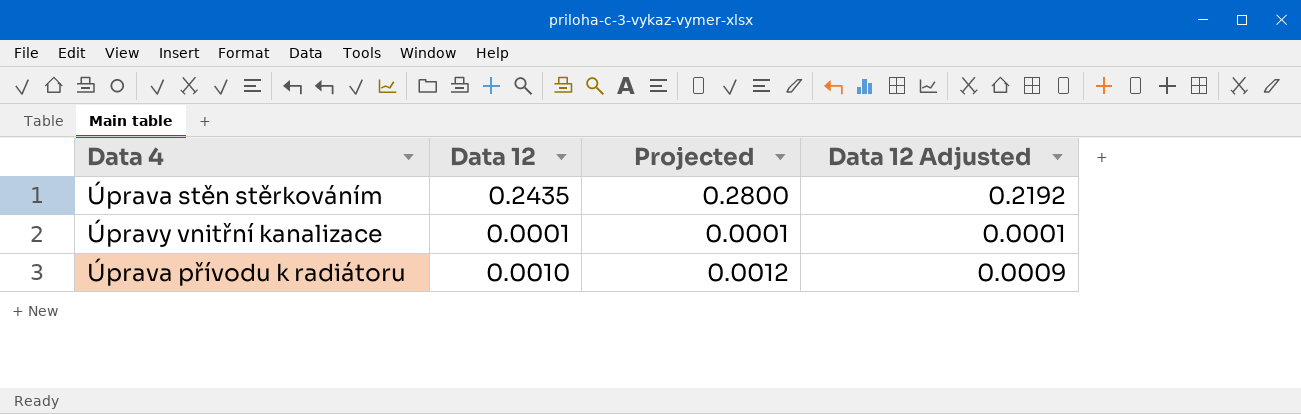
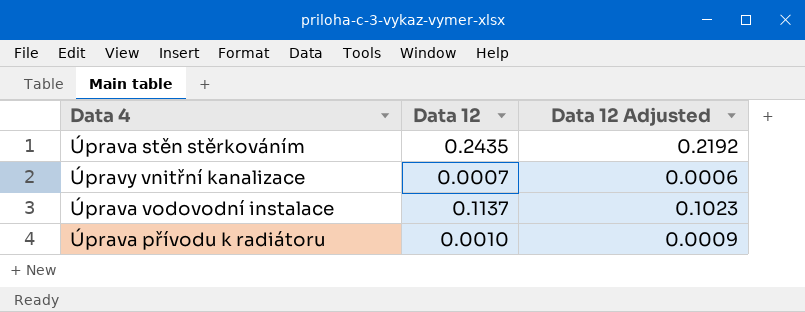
column Projected | formula: [Data 12] * 1.15 -> none
Úpravy vnitřní kanalizace | Data 12: 0.0001 -> 0.0007
Úpravy vnitřní kanalizace | Data 12 Adjusted: 0.0001 -> 0.0006
row Úprava vodovodní instalace: none -> 0.1137 | 0.1023

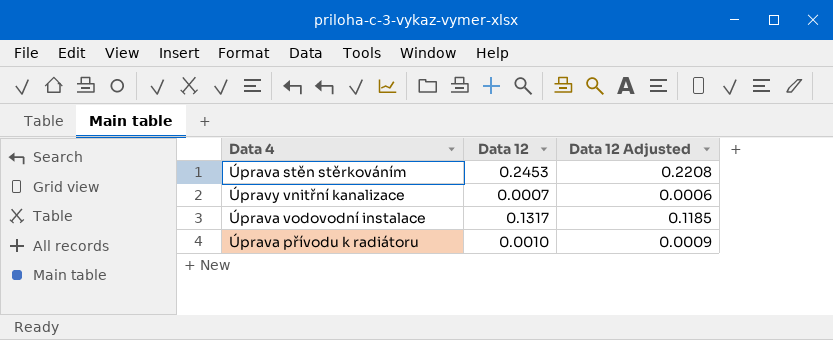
Úprava stěn stěrkováním | Data 12: 0.2435 -> 0.2453
Úprava stěn stěrkováním | Data 12 Adjusted: 0.2192 -> 0.2208
Úprava vodovodní instalace | Data 12: 0.1137 -> 0.1317
Úprava vodovodní instalace | Data 12 Adjusted: 0.1023 -> 0.1185

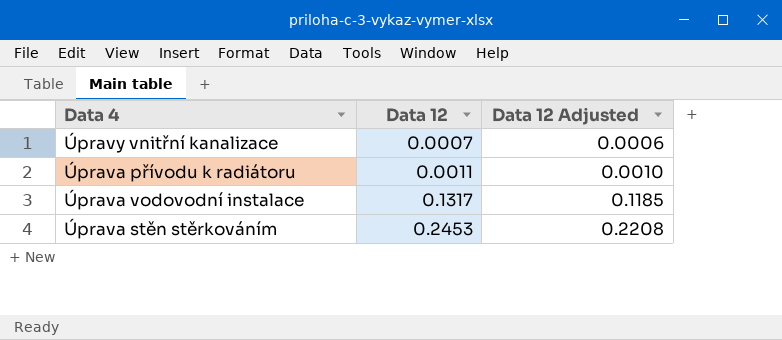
row order: none -> Data 12 ascending
Úprava přívodu k radiátoru | Data 12: 0.0010 -> 0.0011
Úprava přívodu k radiátoru | Data 12 Adjusted: 0.0009 -> 0.0010

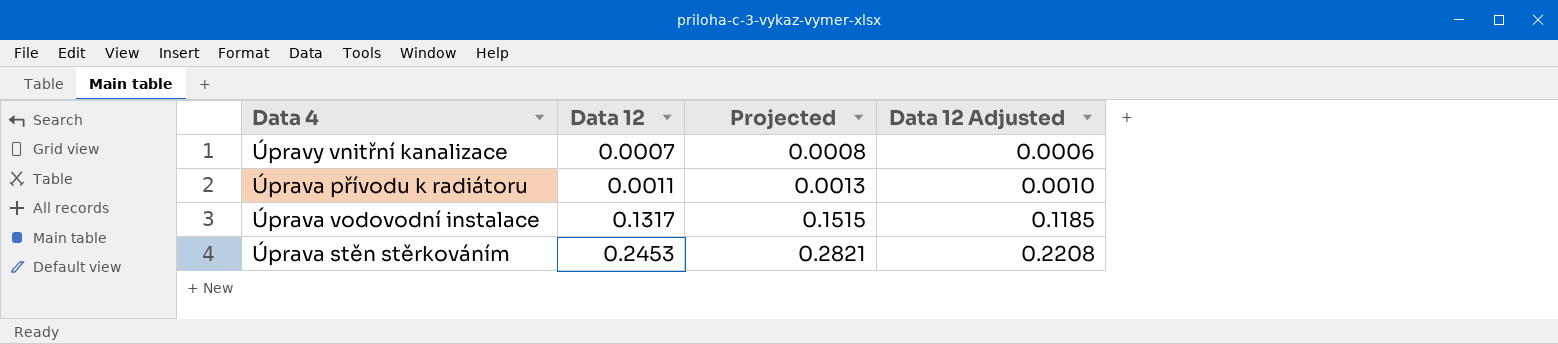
column Projected | formula: none -> [Data 12] * 1.15

